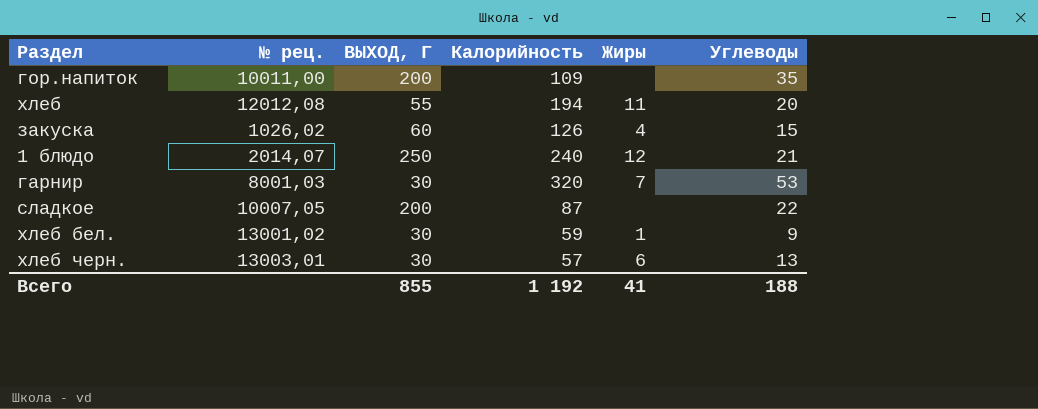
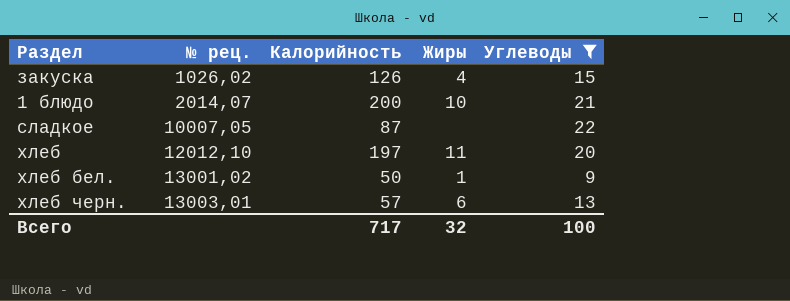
filter: none -> Углеводы <= 22
row order: none -> № рец. ascending
column ВЫХОД, Г | position: 3 -> none
1 блюдо | Калорийность: 240 -> 200
1 блюдо | Жиры: 12 -> 10
хлеб | № рец.: 12012,08 -> 12012,10
хлеб | Калорийность: 194 -> 197
хлеб бел. | Калорийность: 59 -> 50
Всего | Калорийность: 1 192 -> 717
Всего | Жиры: 41 -> 32
Всего | Углеводы: 188 -> 100

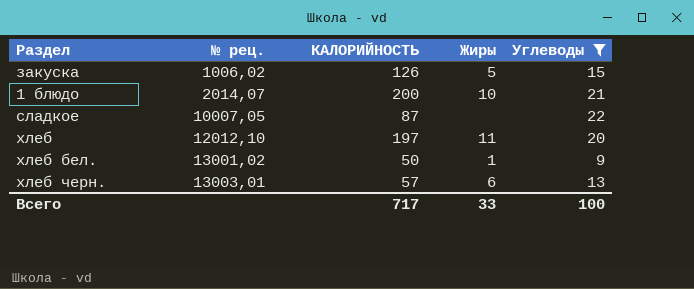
column name: Калорийность -> КАЛОРИЙНОСТЬ
закуска | № рец.: 1026,02 -> 1006,02
закуска | Жиры: 4 -> 5
Всего | Жиры: 32 -> 33

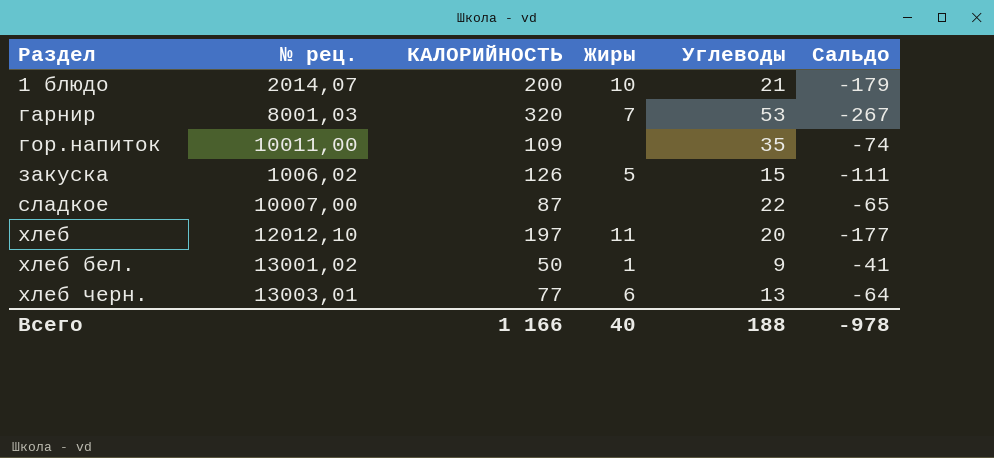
filter: Углеводы <= 22 -> none
row order: № рец. ascending -> Раздел ascending
column Сальдо | formula: none -> [Углеводы] - [КАЛОРИЙНОСТЬ]
сладкое | № рец.: 10007,05 -> 10007,00
хлеб черн. | КАЛОРИЙНОСТЬ: 57 -> 77
Всего | КАЛОРИЙНОСТЬ: 717 -> 1 166
Всего | Жиры: 33 -> 40
Всего | Углеводы: 100 -> 188

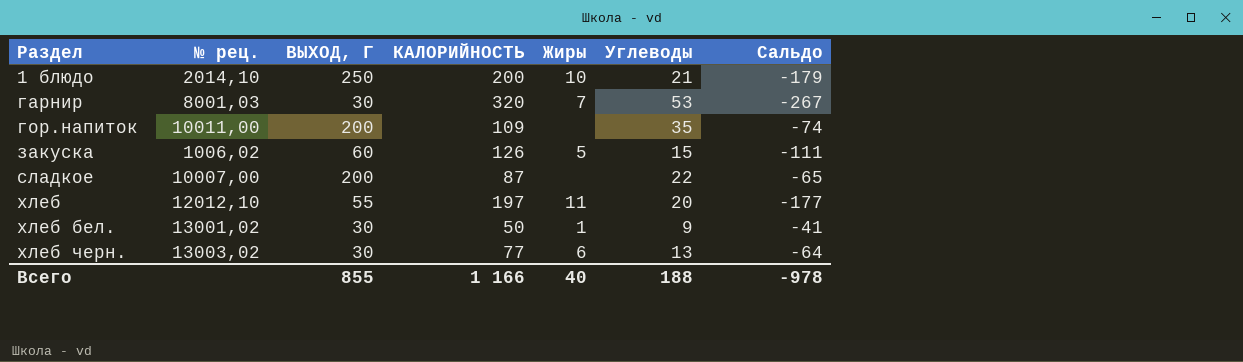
column ВЫХОД, Г | position: none -> 3
1 блюдо | № рец.: 2014,07 -> 2014,10
хлеб черн. | № рец.: 13003,01 -> 13003,02

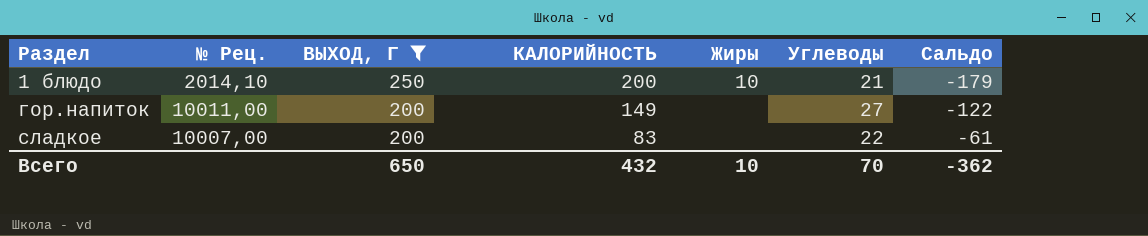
filter: none -> ВЫХОД, Г >= 200
column name: № рец. -> № Рец.
гор.напиток | КАЛОРИЙНОСТЬ: 109 -> 149
гор.напиток | Углеводы: 35 -> 27
гор.напиток | Сальдо: -74 -> -122
сладкое | КАЛОРИЙНОСТЬ: 87 -> 83
сладкое | Сальдо: -65 -> -61
Всего | ВЫХОД, Г: 855 -> 650
Всего | КАЛОРИЙНОСТЬ: 1 166 -> 432
Всего | Жиры: 40 -> 10
Всего | Углеводы: 188 -> 70
Всего | Сальдо: -978 -> -362

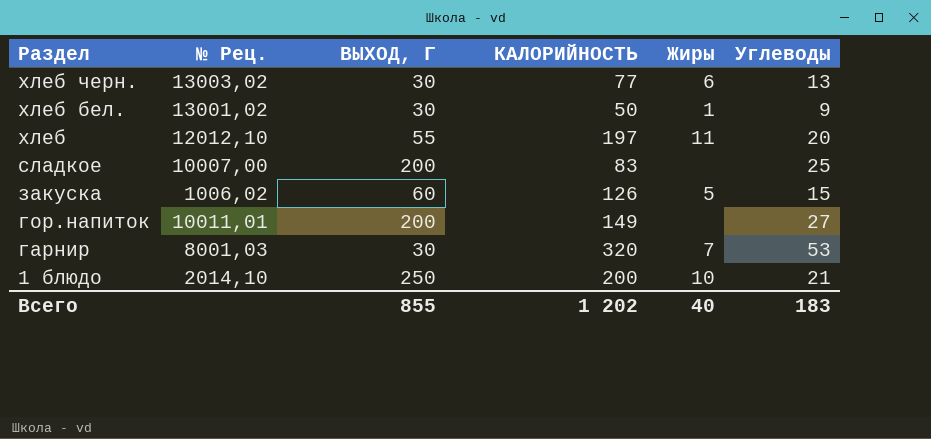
filter: ВЫХОД, Г >= 200 -> none
row order: Раздел ascending -> Раздел descending
column Сальдо | formula: [Углеводы] - [КАЛОРИЙНОСТЬ] -> none
сладкое | Углеводы: 22 -> 25
гор.напиток | № Рец.: 10011,00 -> 10011,01
Всего | ВЫХОД, Г: 650 -> 855
Всего | КАЛОРИЙНОСТЬ: 432 -> 1 202
Всего | Жиры: 10 -> 40
Всего | Углеводы: 70 -> 183

